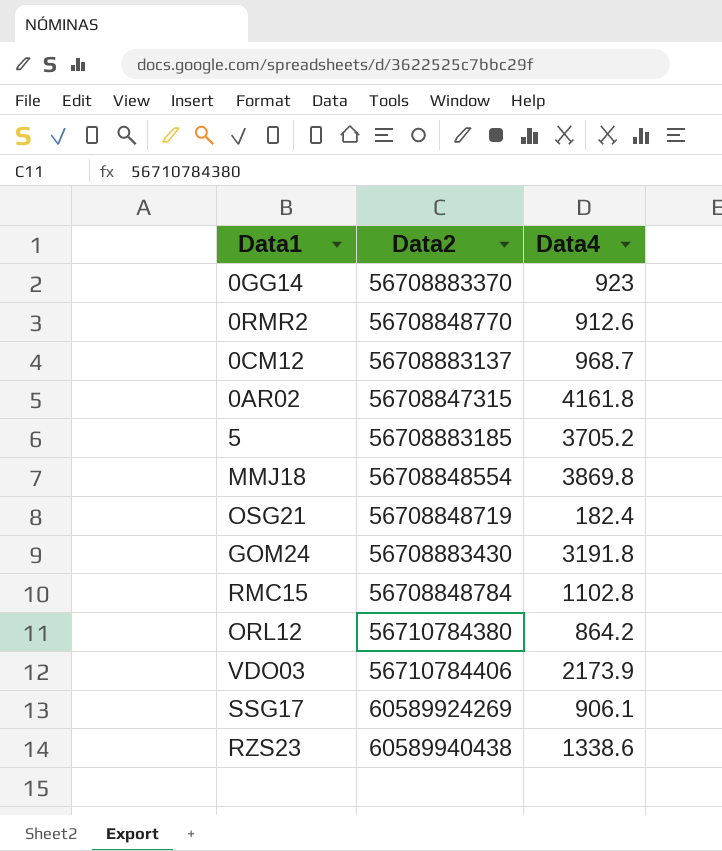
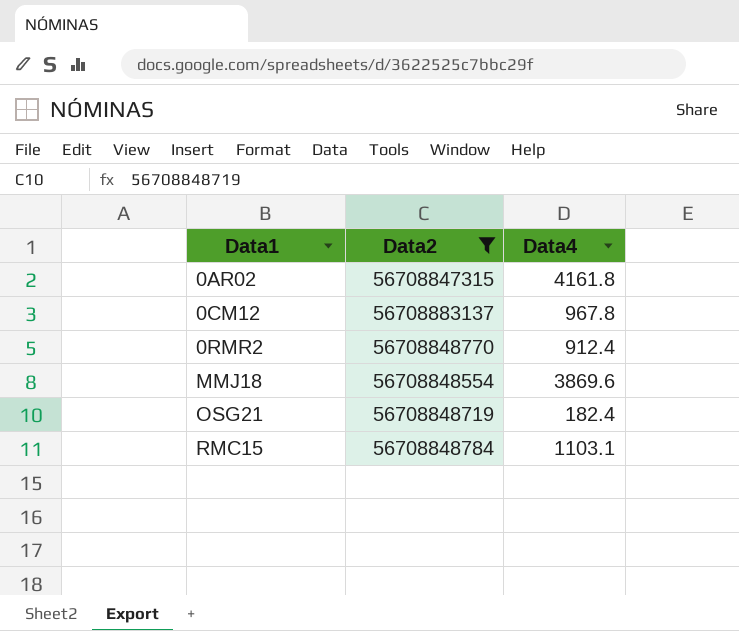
filter: none -> Data2 <= 56708883137
row order: none -> Data1 ascending
0CM12 | Data4: 968.7 -> 967.8
0RMR2 | Data4: 912.6 -> 912.4
MMJ18 | Data4: 3869.8 -> 3869.6
RMC15 | Data4: 1102.8 -> 1103.1

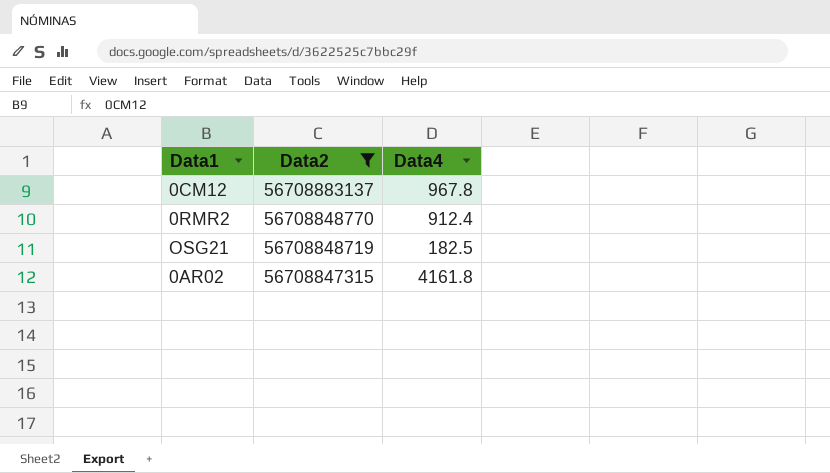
row order: Data1 ascending -> Data2 descending
row MMJ18: 56708848554 | 3869.6 -> none
row RMC15: 56708848784 | 1103.1 -> none
OSG21 | Data4: 182.4 -> 182.5

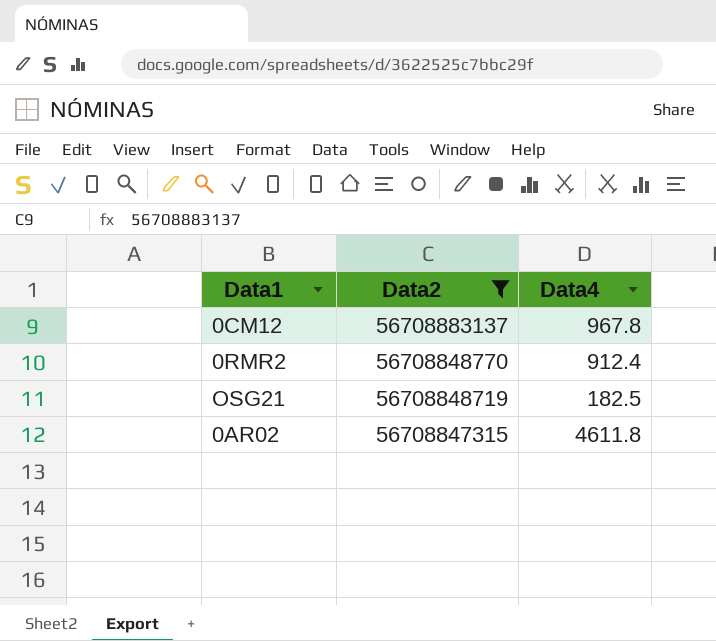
0AR02 | Data4: 4161.8 -> 4611.8

